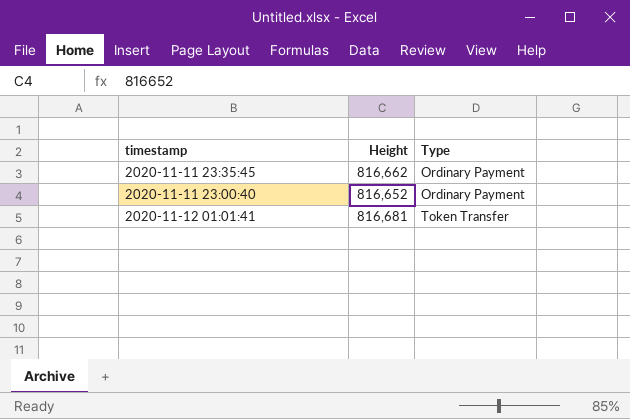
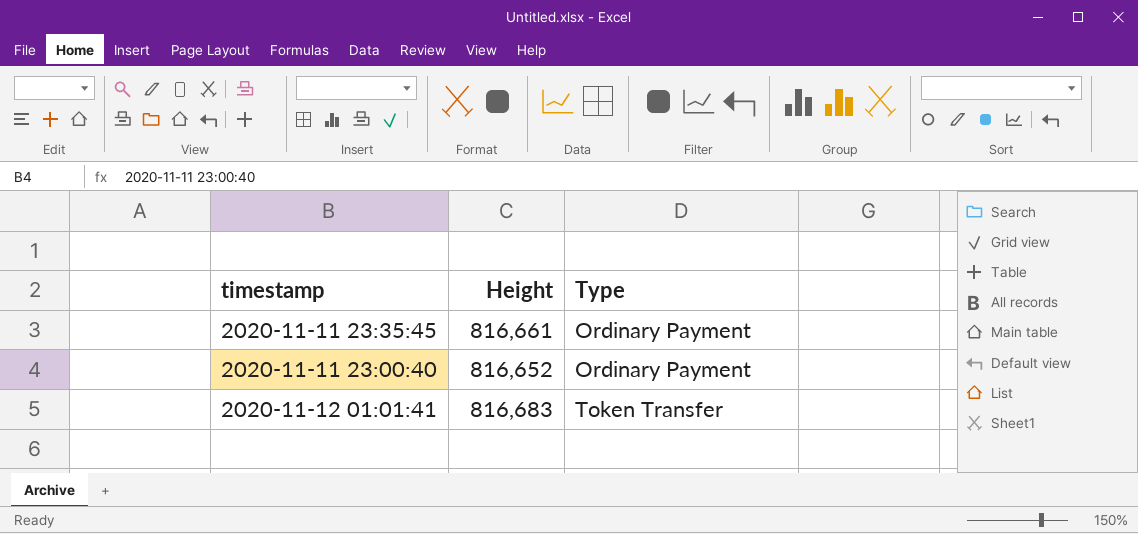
2020-11-11 23:35:45 | Height: 816,662 -> 816,661
2020-11-12 01:01:41 | Height: 816,681 -> 816,683

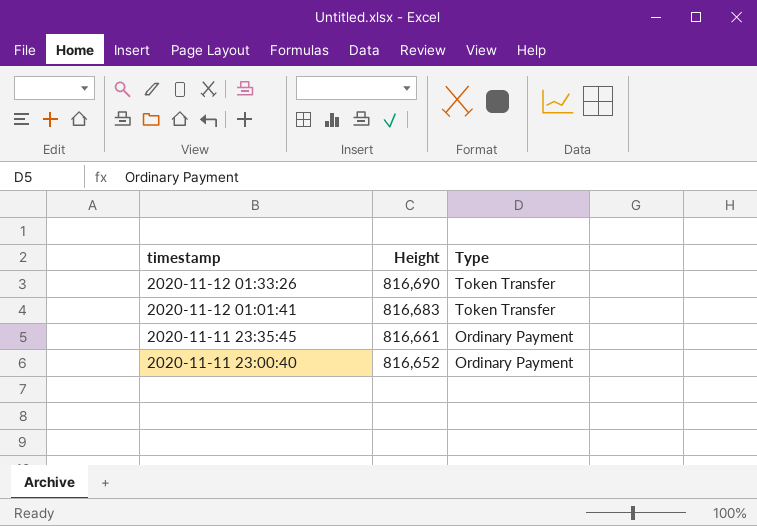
row order: Type ascending -> timestamp descending
row 2020-11-12 01:33:26: none -> 816,690 | Token Transfer

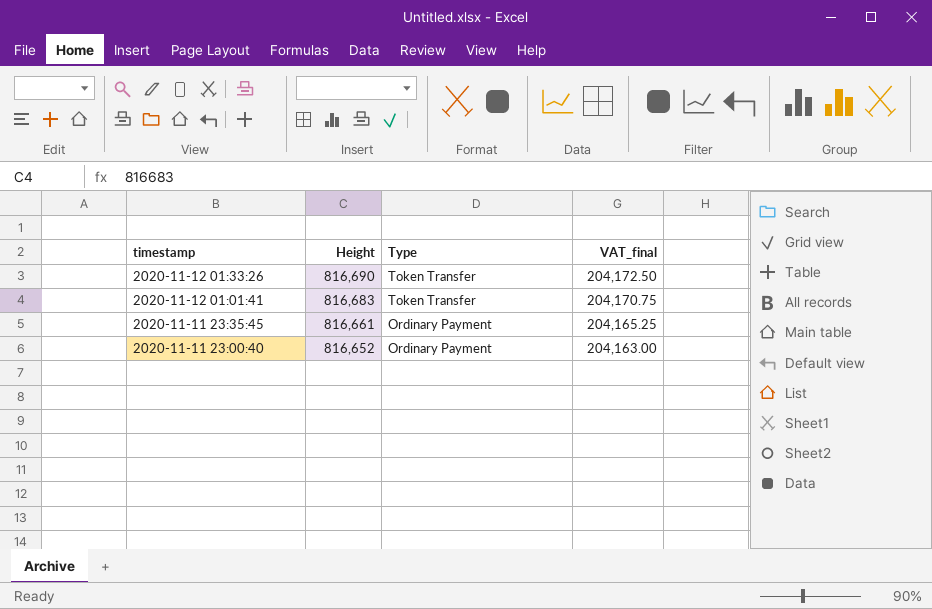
column VAT_final | formula: none -> [Height] * 0.25

